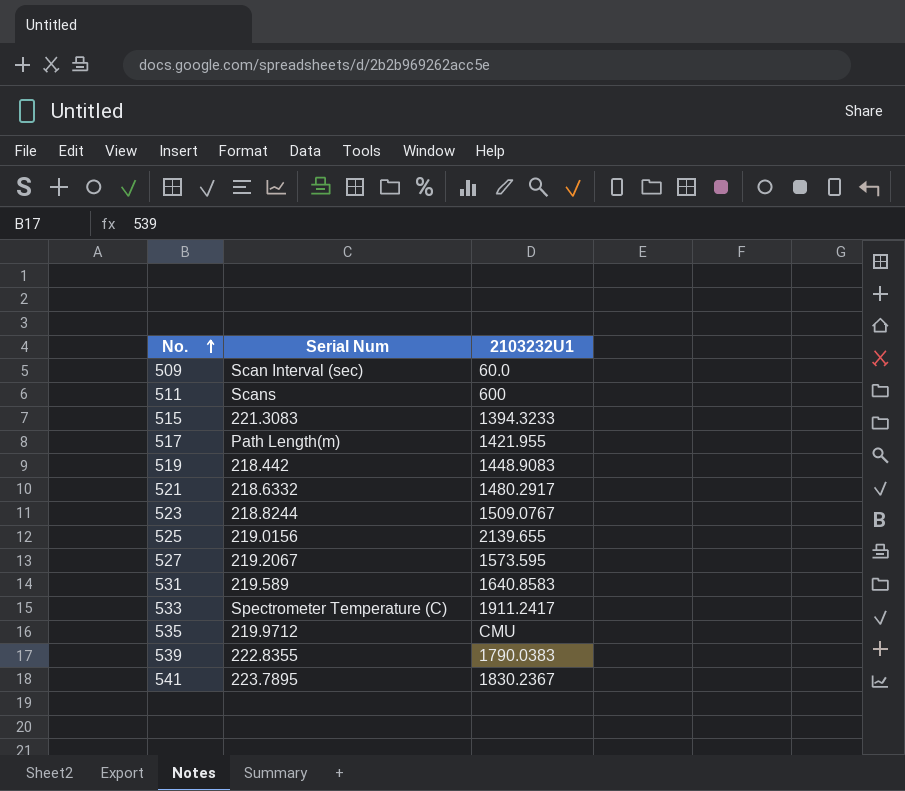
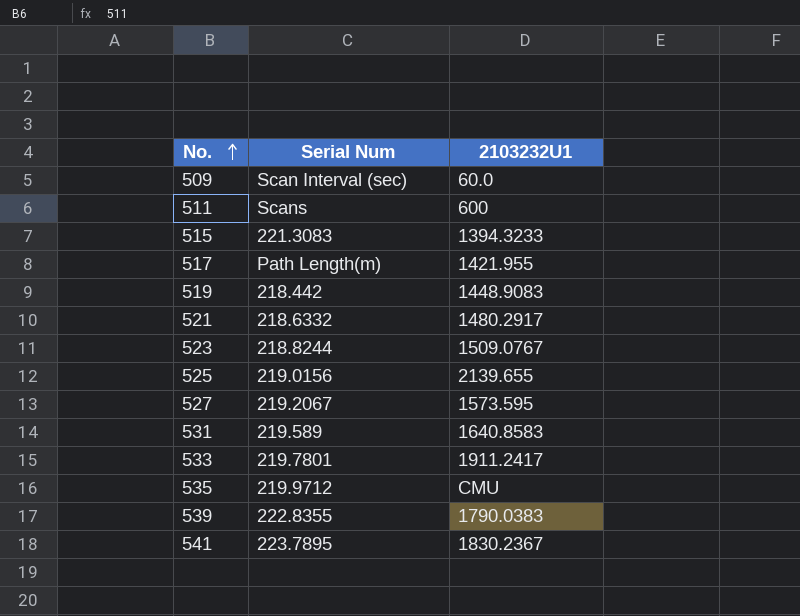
533 | Serial Num: Spectrometer Temperature (C) -> 219.7801

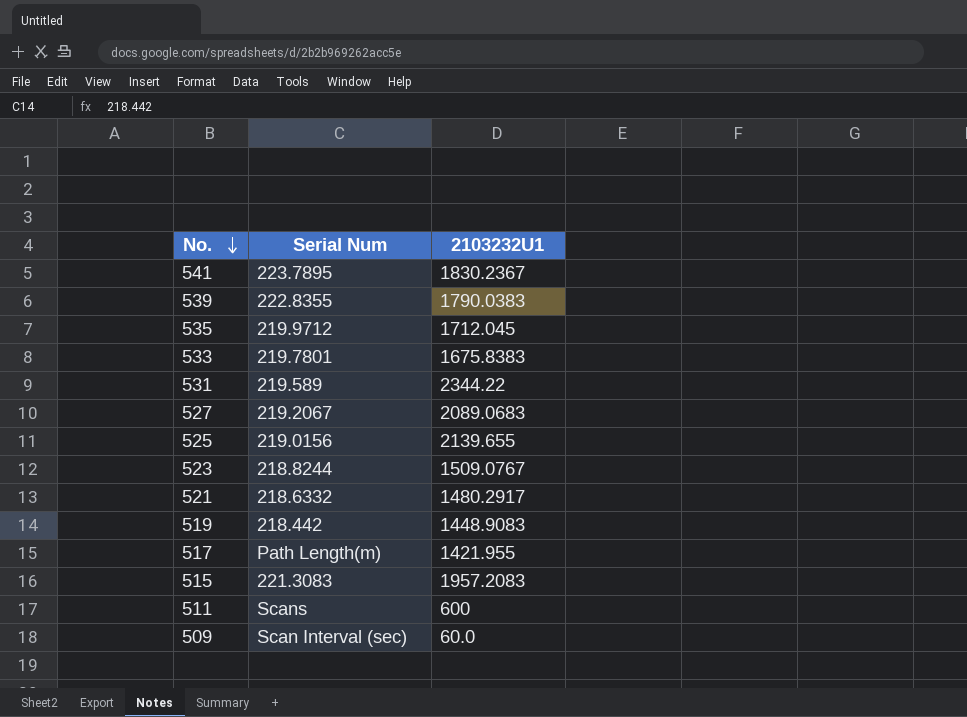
row order: No. ascending -> No. descending
535 | 2103232U1: CMU -> 1712.045
533 | 2103232U1: 1911.2417 -> 1675.8383
531 | 2103232U1: 1640.8583 -> 2344.22
527 | 2103232U1: 1573.595 -> 2089.0683
515 | 2103232U1: 1394.3233 -> 1957.2083

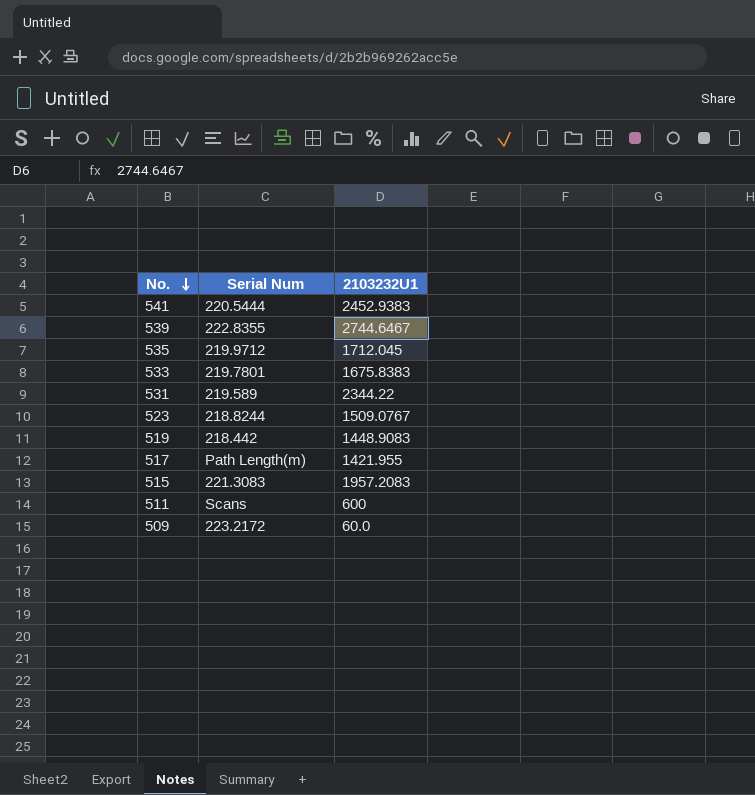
row 527: 219.2067 | 2089.0683 -> none
row 525: 219.0156 | 2139.655 -> none
row 521: 218.6332 | 1480.2917 -> none
541 | Serial Num: 223.7895 -> 220.5444
541 | 2103232U1: 1830.2367 -> 2452.9383
539 | 2103232U1: 1790.0383 -> 2744.6467
509 | Serial Num: Scan Interval (sec) -> 223.2172

